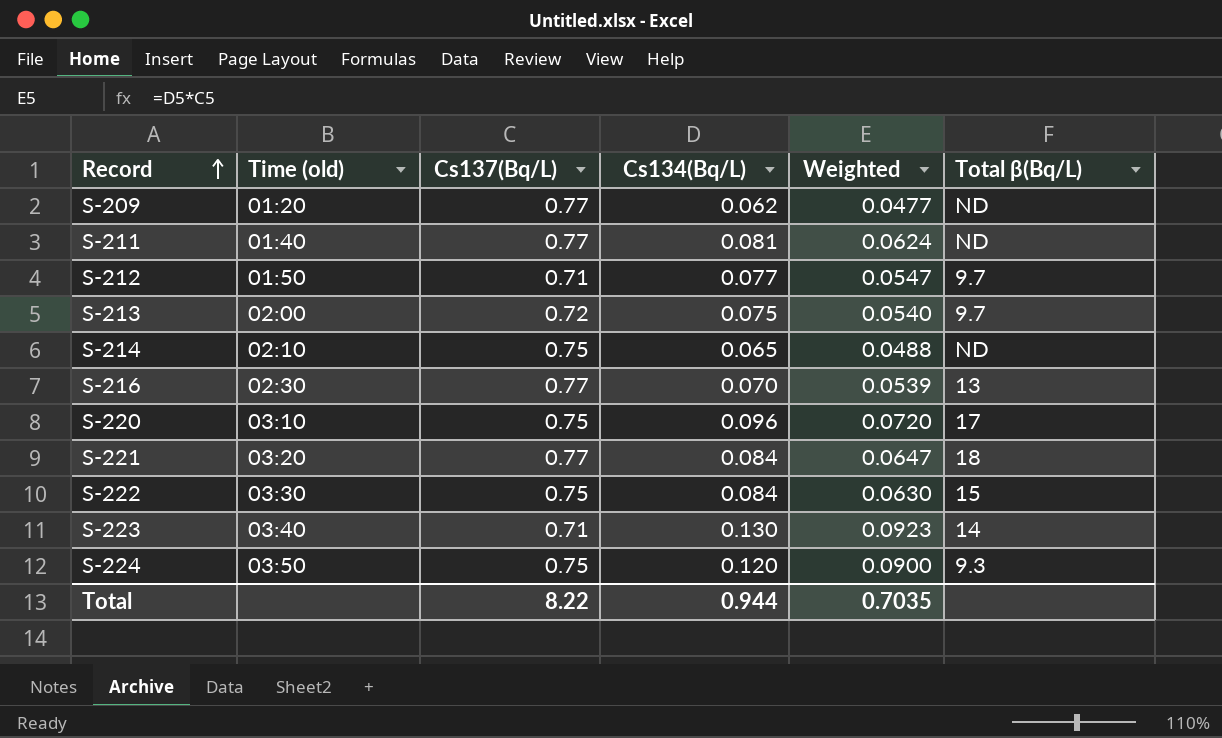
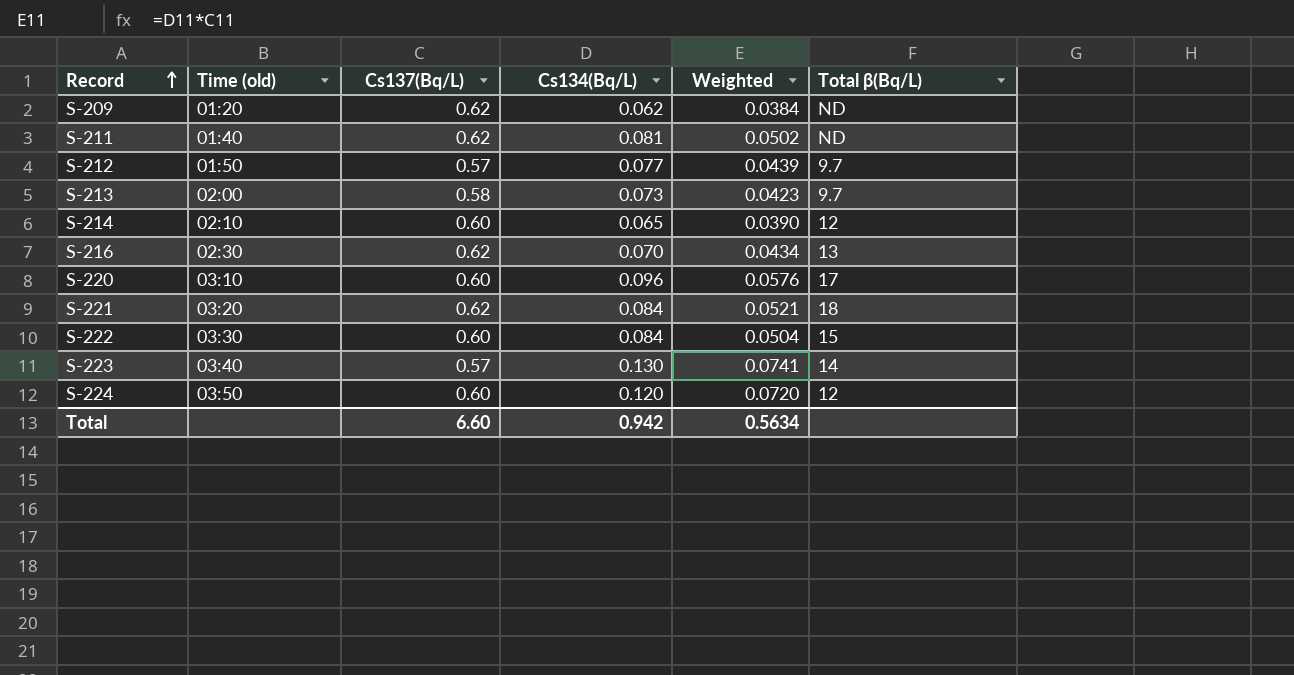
S-209 | Cs137(Bq/L): 0.77 -> 0.62
S-209 | Weighted: 0.0477 -> 0.0384
S-211 | Cs137(Bq/L): 0.77 -> 0.62
S-211 | Weighted: 0.0624 -> 0.0502
S-212 | Cs137(Bq/L): 0.71 -> 0.57
S-212 | Weighted: 0.0547 -> 0.0439
S-213 | Cs137(Bq/L): 0.72 -> 0.58
S-213 | Cs134(Bq/L): 0.075 -> 0.073
S-213 | Weighted: 0.0540 -> 0.0423
S-214 | Cs137(Bq/L): 0.75 -> 0.60
S-214 | Weighted: 0.0488 -> 0.0390
S-214 | Total β(Bq/L): ND -> 12
S-216 | Cs137(Bq/L): 0.77 -> 0.62
S-216 | Weighted: 0.0539 -> 0.0434
S-220 | Cs137(Bq/L): 0.75 -> 0.60
S-220 | Weighted: 0.0720 -> 0.0576
S-221 | Cs137(Bq/L): 0.77 -> 0.62
S-221 | Weighted: 0.0647 -> 0.0521
S-222 | Cs137(Bq/L): 0.75 -> 0.60
S-222 | Weighted: 0.0630 -> 0.0504
S-223 | Cs137(Bq/L): 0.71 -> 0.57
S-223 | Weighted: 0.0923 -> 0.0741
S-224 | Cs137(Bq/L): 0.75 -> 0.60
S-224 | Weighted: 0.0900 -> 0.0720
S-224 | Total β(Bq/L): 9.3 -> 12
Total | Cs137(Bq/L): 8.22 -> 6.60
Total | Cs134(Bq/L): 0.944 -> 0.942
Total | Weighted: 0.7035 -> 0.5634

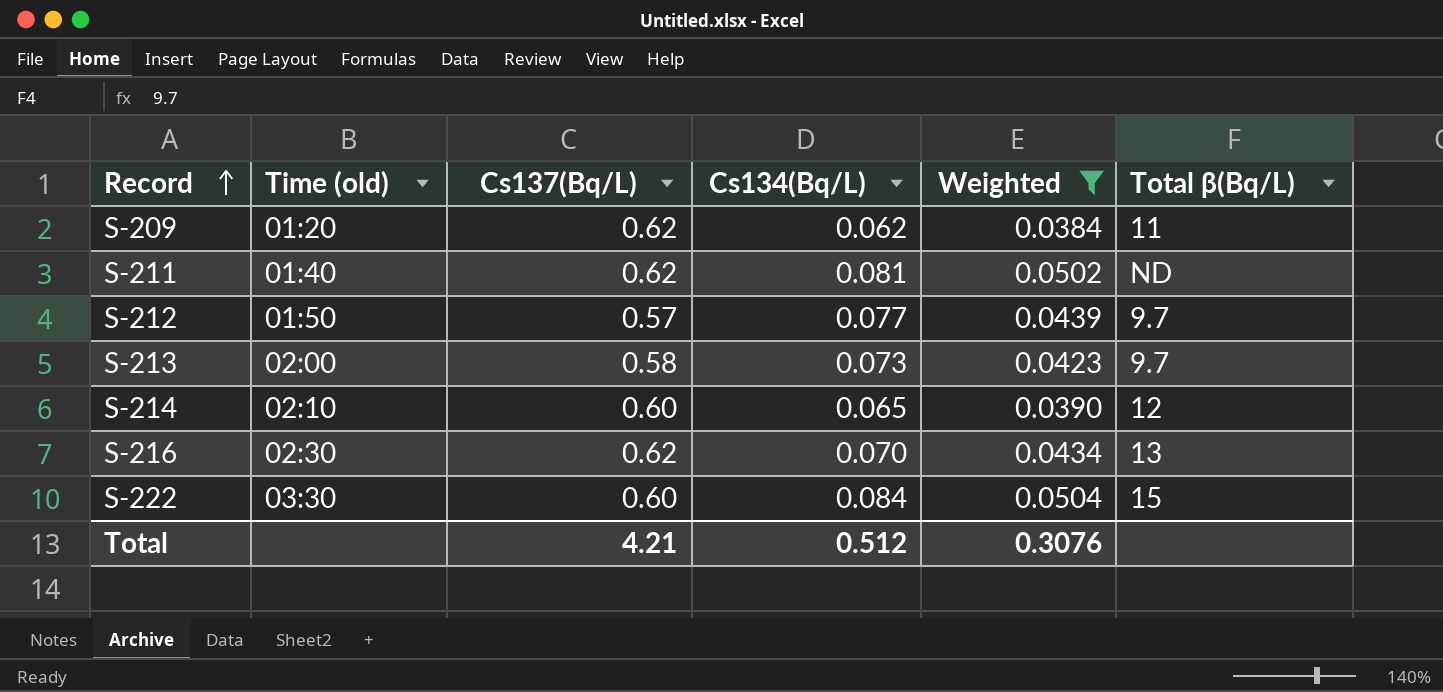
filter: none -> Weighted <= 0.0504
S-209 | Total β(Bq/L): ND -> 11
Total | Cs137(Bq/L): 6.60 -> 4.21
Total | Cs134(Bq/L): 0.942 -> 0.512
Total | Weighted: 0.5634 -> 0.3076

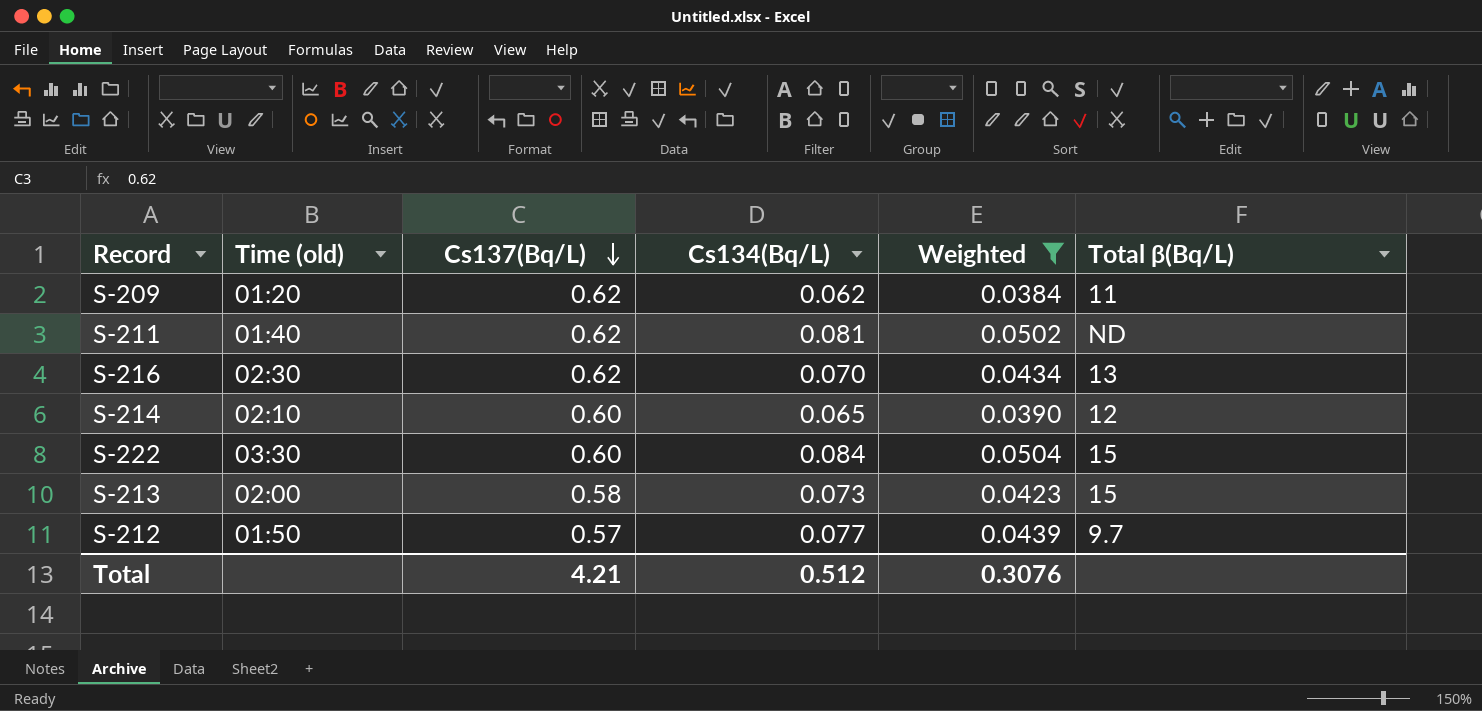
row order: Record ascending -> Cs137(Bq/L) descending
S-213 | Total β(Bq/L): 9.7 -> 15

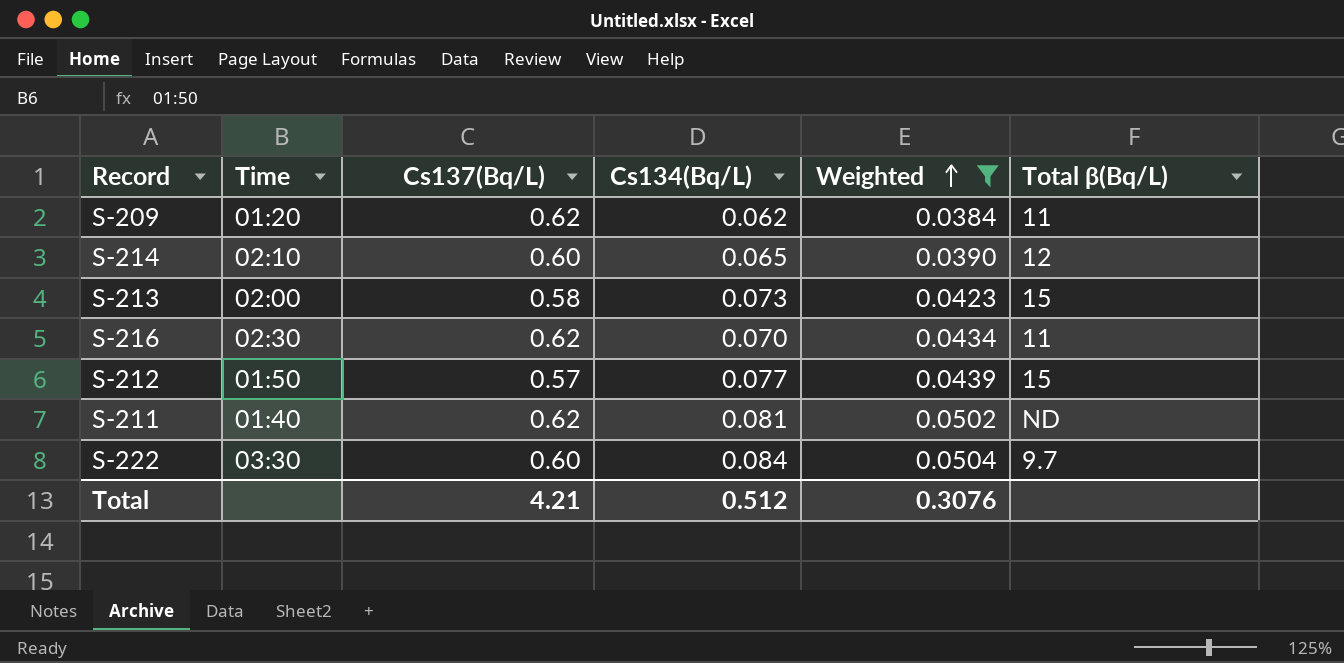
row order: Cs137(Bq/L) descending -> Weighted ascending
column name: Time (old) -> Time
S-216 | Total β(Bq/L): 13 -> 11
S-212 | Total β(Bq/L): 9.7 -> 15
S-222 | Total β(Bq/L): 15 -> 9.7

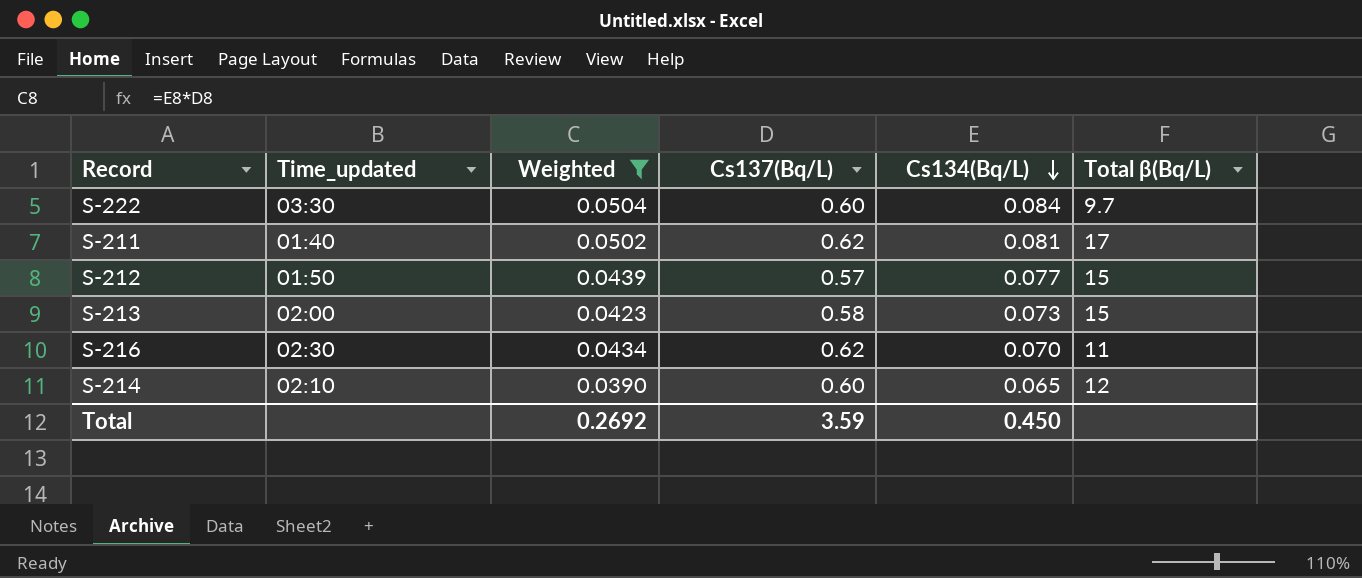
row order: Weighted ascending -> Cs134(Bq/L) descending
column name: Time -> Time_updated
column Weighted | position: 5 -> 3
row S-209: 01:20 | 0.62 | 0.062 | 0.0384 | 11 -> none
S-211 | Total β(Bq/L): ND -> 17
Total | Weighted: 0.3076 -> 0.2692
Total | Cs137(Bq/L): 4.21 -> 3.59
Total | Cs134(Bq/L): 0.512 -> 0.450

